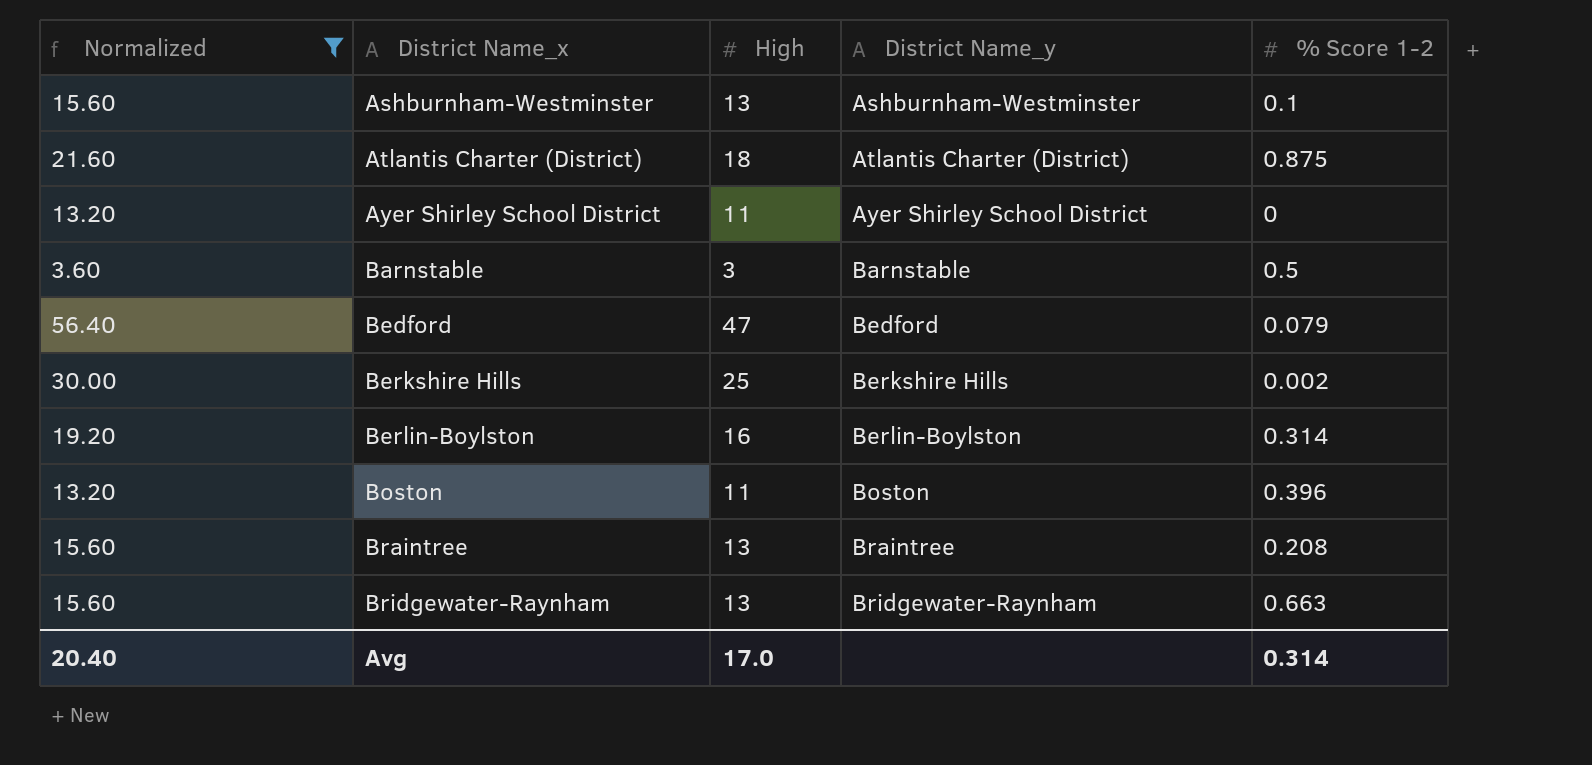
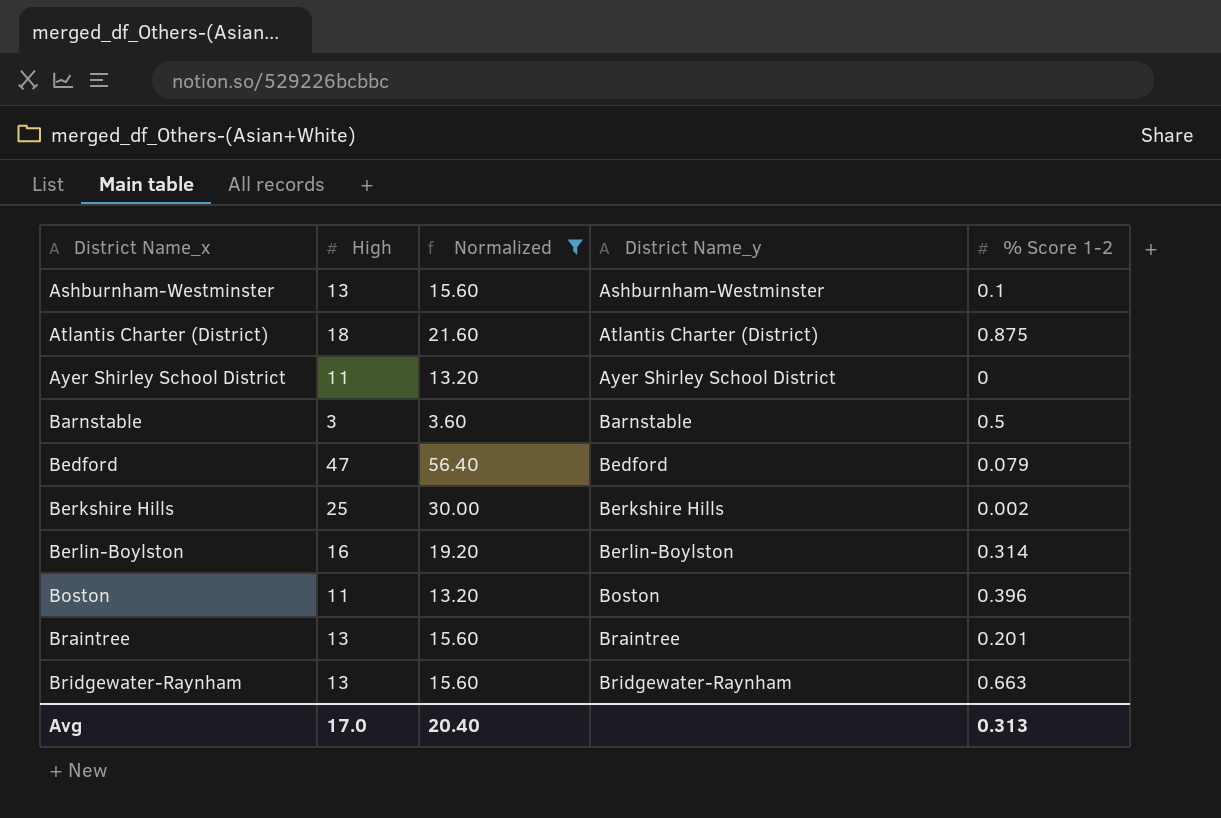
column Normalized | position: 1 -> 3
Braintree | % Score 1-2: 0.208 -> 0.201
Avg | % Score 1-2: 0.314 -> 0.313

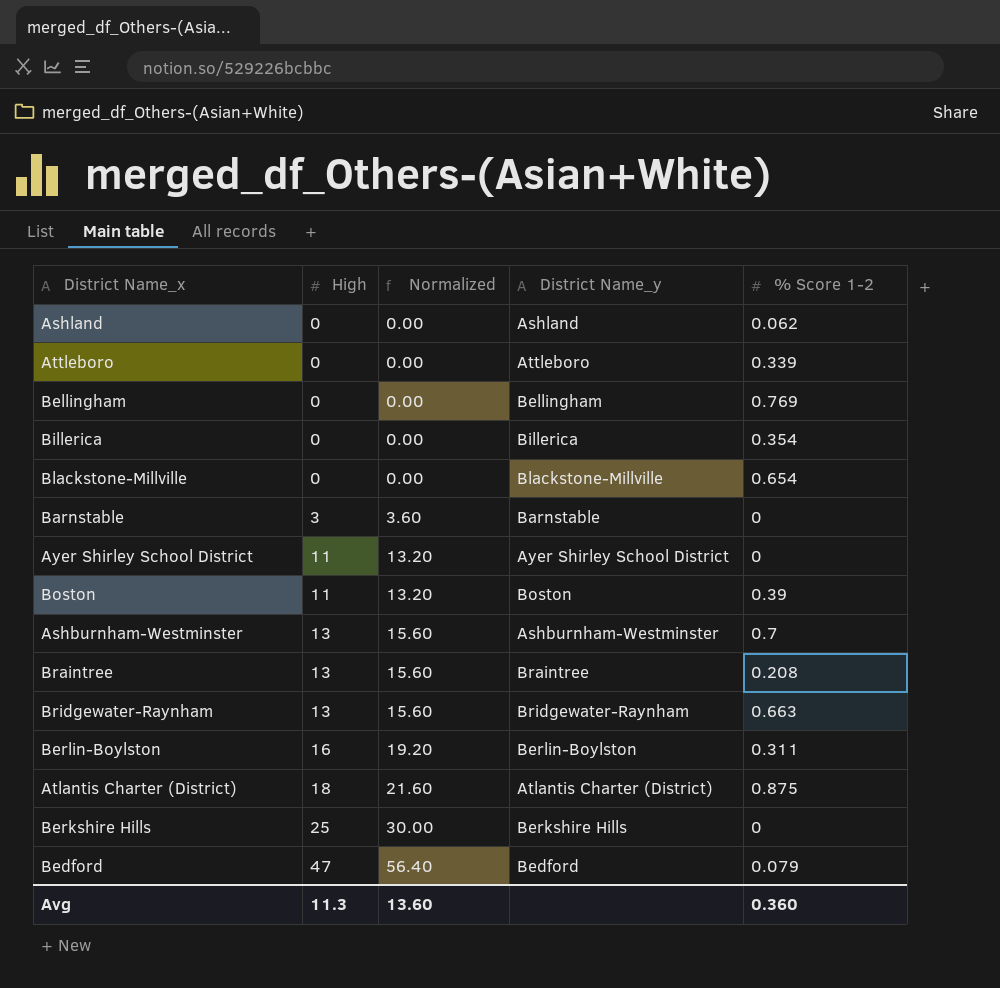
filter: Normalized != 0.00 -> none
row order: District Name_x ascending -> High ascending
Barnstable | % Score 1-2: 0.5 -> 0
Boston | % Score 1-2: 0.396 -> 0.39
Ashburnham-Westminster | % Score 1-2: 0.1 -> 0.7
Braintree | % Score 1-2: 0.201 -> 0.208
Berlin-Boylston | % Score 1-2: 0.314 -> 0.311
Berkshire Hills | % Score 1-2: 0.002 -> 0
Avg | High: 17.0 -> 11.3
Avg | Normalized: 20.40 -> 13.60
Avg | % Score 1-2: 0.313 -> 0.360

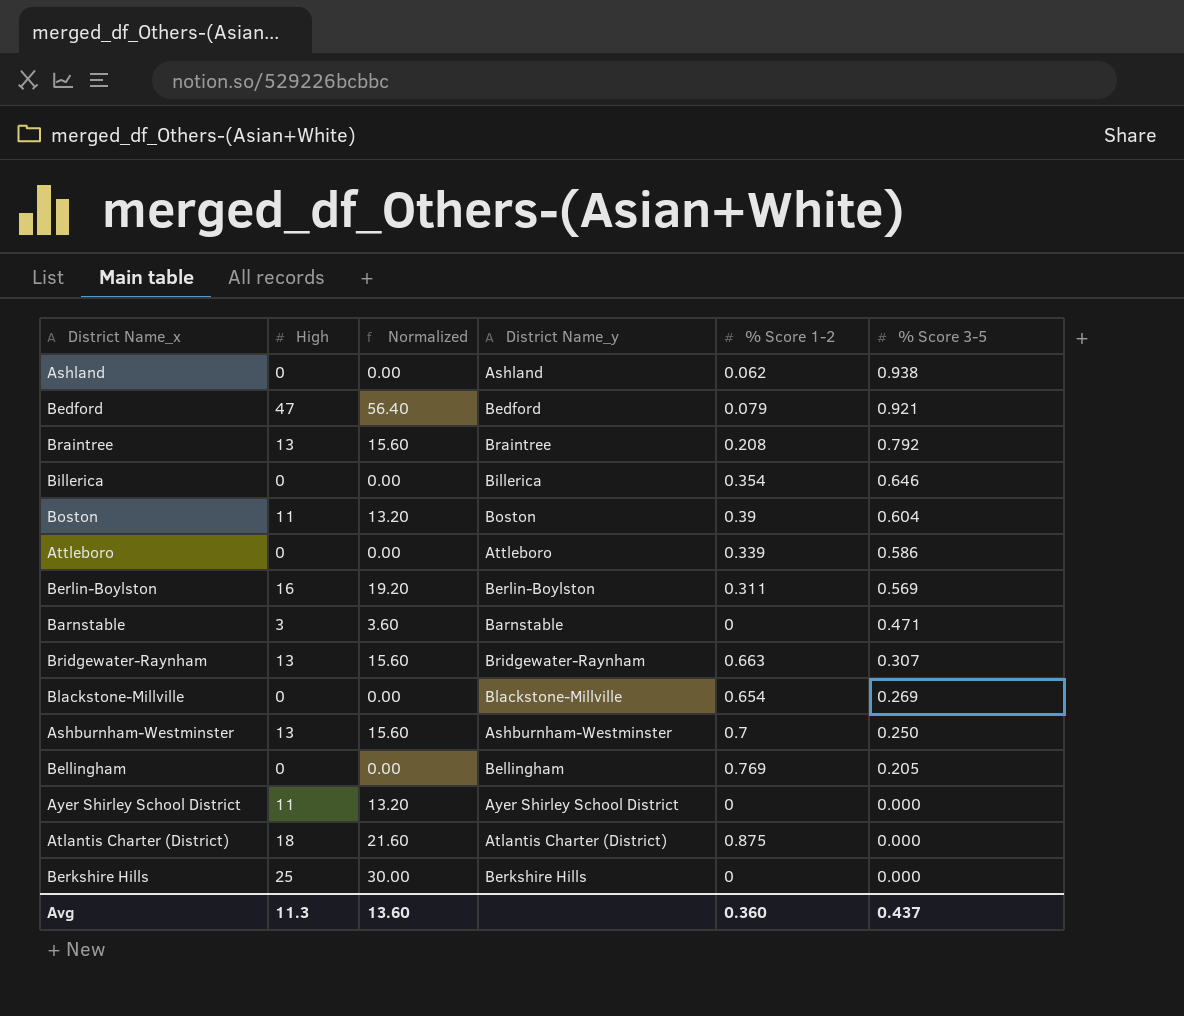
row order: High ascending -> % Score 3-5 descending
column % Score 3-5 | position: none -> 6

